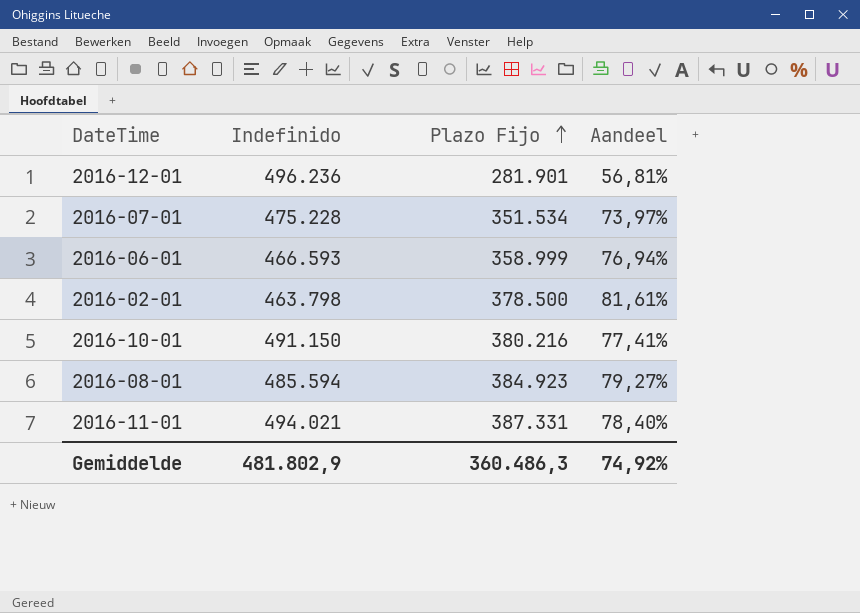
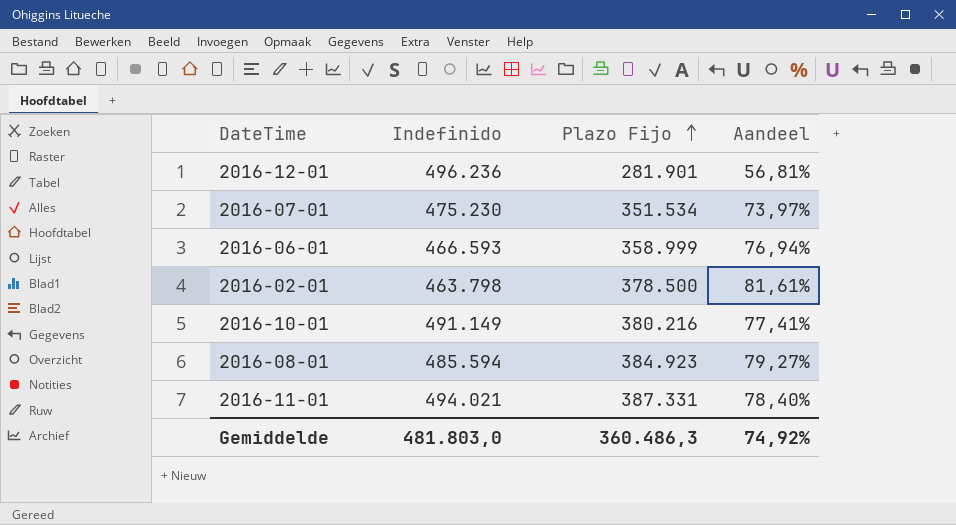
2016-07-01 | Indefinido: 475.228 -> 475.230
2016-10-01 | Indefinido: 491.150 -> 491.149
Gemiddelde | Indefinido: 481.802,9 -> 481.803,0

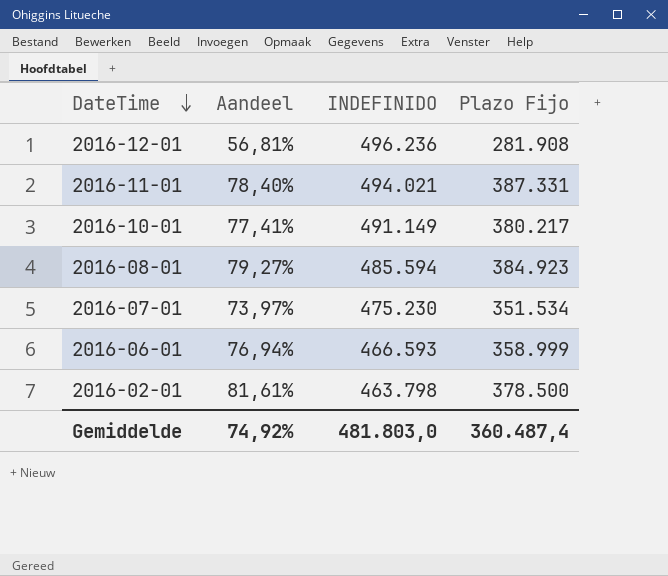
row order: Plazo Fijo ascending -> DateTime descending
column Aandeel | position: 4 -> 2
column name: Indefinido -> INDEFINIDO
2016-12-01 | Plazo Fijo: 281.901 -> 281.908
2016-10-01 | Plazo Fijo: 380.216 -> 380.217
Gemiddelde | Plazo Fijo: 360.486,3 -> 360.487,4

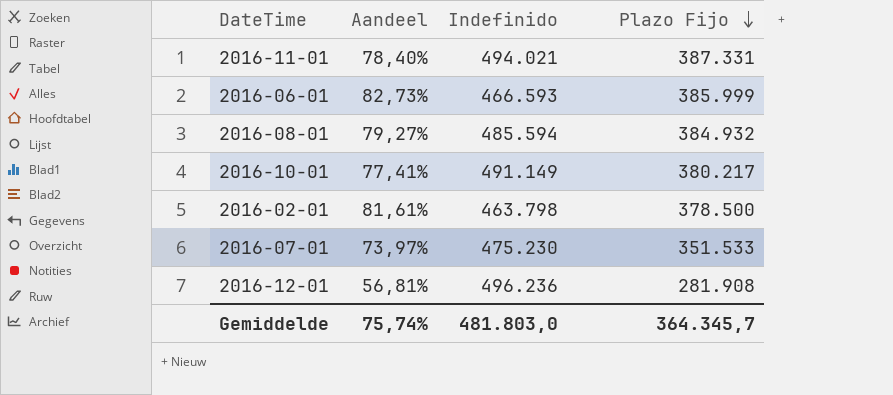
row order: DateTime descending -> Plazo Fijo descending
column name: INDEFINIDO -> Indefinido
2016-06-01 | Aandeel: 76,94% -> 82,73%
2016-06-01 | Plazo Fijo: 358.999 -> 385.999
2016-08-01 | Plazo Fijo: 384.923 -> 384.932
2016-07-01 | Plazo Fijo: 351.534 -> 351.533
Gemiddelde | Aandeel: 74,92% -> 75,74%
Gemiddelde | Plazo Fijo: 360.487,4 -> 364.345,7

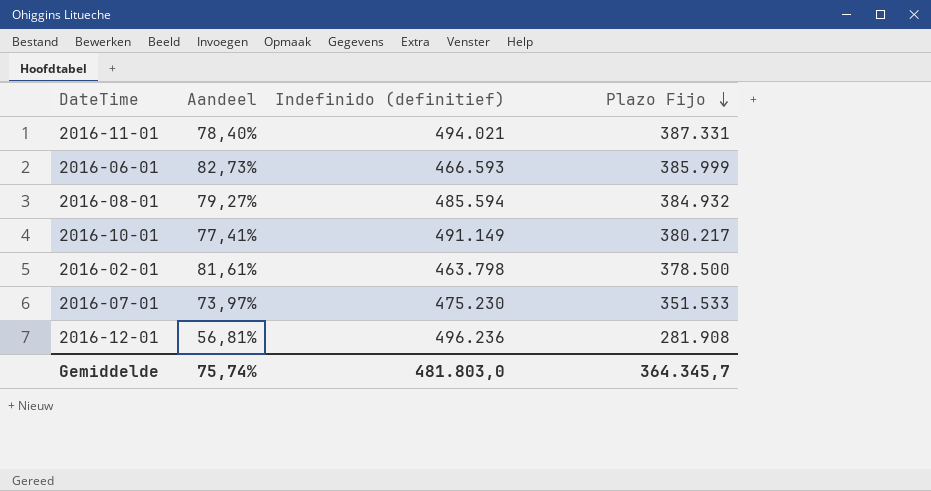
column name: Indefinido -> Indefinido (definitief)

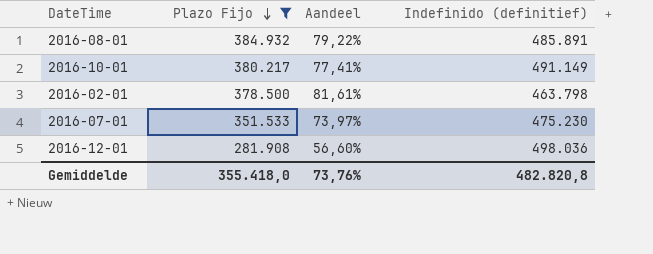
filter: none -> Plazo Fijo <= 384.932
column Plazo Fijo | position: 4 -> 2
2016-08-01 | Aandeel: 79,27% -> 79,22%
2016-08-01 | Indefinido (definitief): 485.594 -> 485.891
2016-12-01 | Aandeel: 56,81% -> 56,60%
2016-12-01 | Indefinido (definitief): 496.236 -> 498.036
Gemiddelde | Plazo Fijo: 364.345,7 -> 355.418,0
Gemiddelde | Aandeel: 75,74% -> 73,76%
Gemiddelde | Indefinido (definitief): 481.803,0 -> 482.820,8

